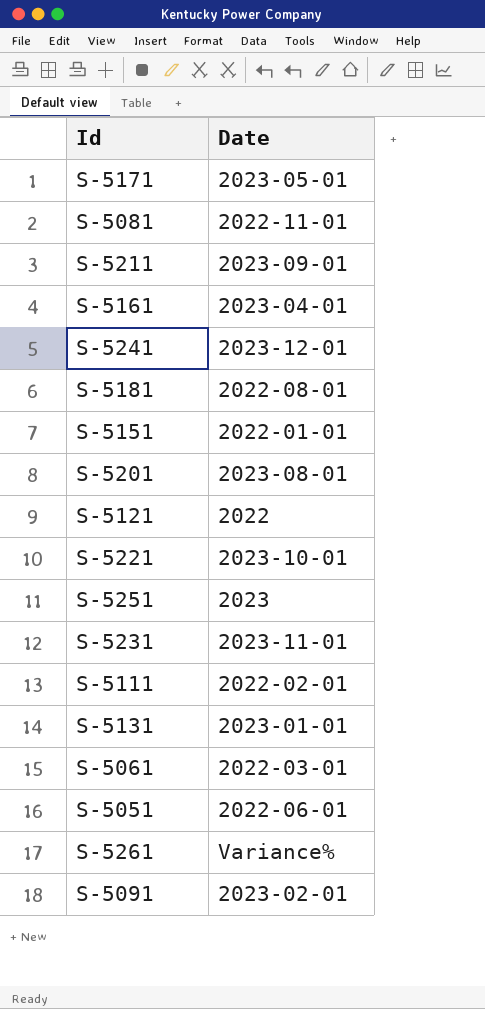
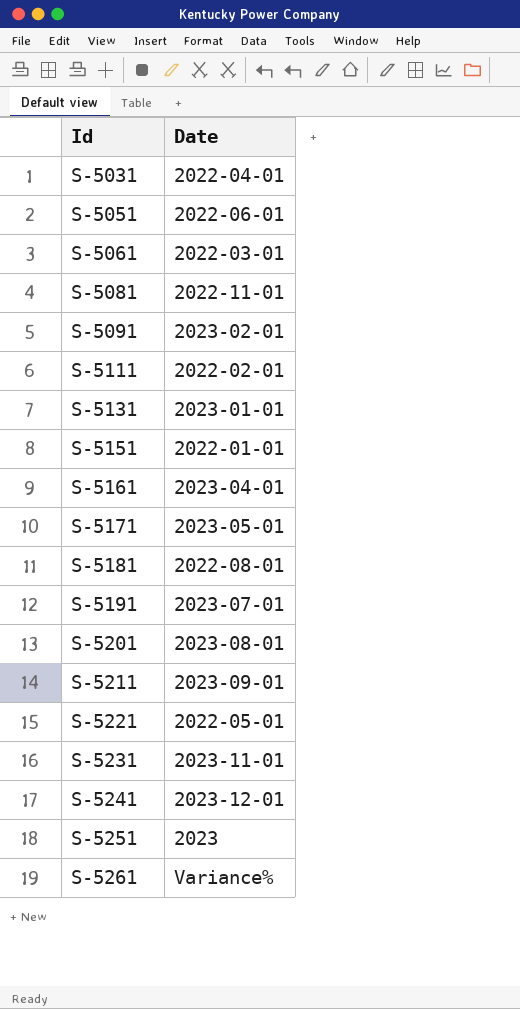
row order: none -> Id ascending
row S-5121: 2022 -> none
row S-5031: none -> 2022-04-01
row S-5191: none -> 2023-07-01
S-5221 | Date: 2023-10-01 -> 2022-05-01

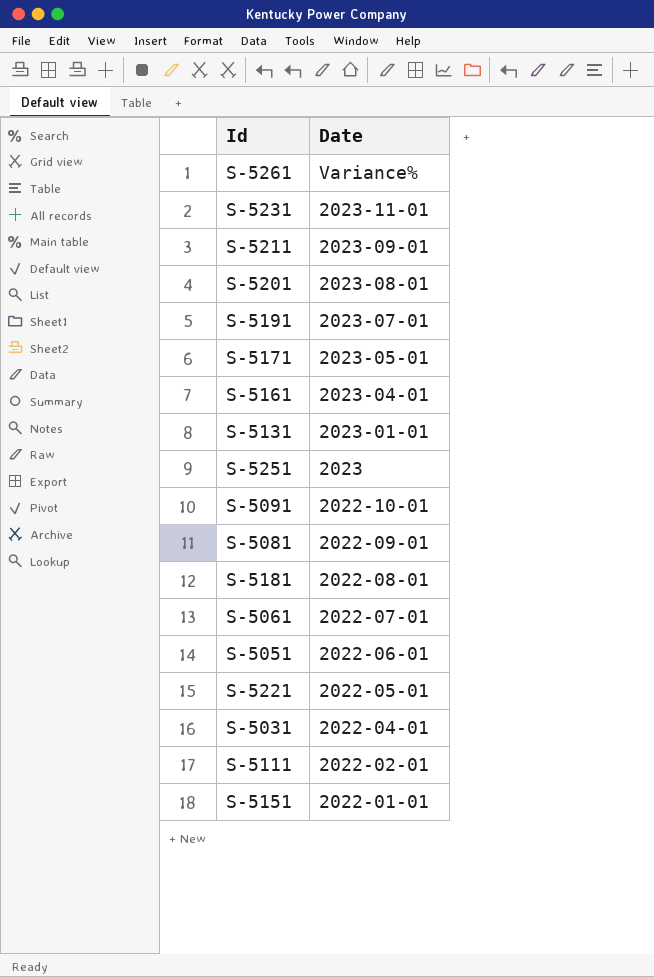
row order: Id ascending -> Date descending
row S-5241: 2023-12-01 -> none
S-5091 | Date: 2023-02-01 -> 2022-10-01
S-5081 | Date: 2022-11-01 -> 2022-09-01
S-5061 | Date: 2022-03-01 -> 2022-07-01

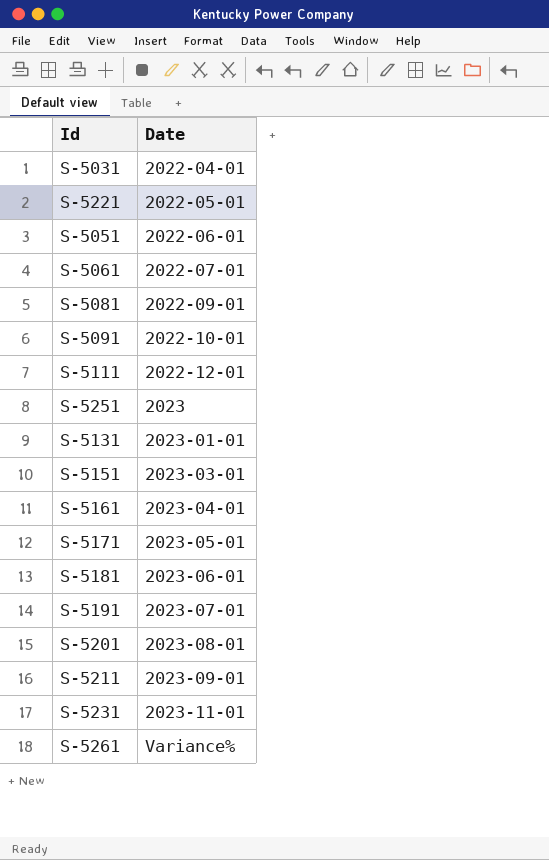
row order: Date descending -> Date ascending
S-5111 | Date: 2022-02-01 -> 2022-12-01
S-5151 | Date: 2022-01-01 -> 2023-03-01
S-5181 | Date: 2022-08-01 -> 2023-06-01

